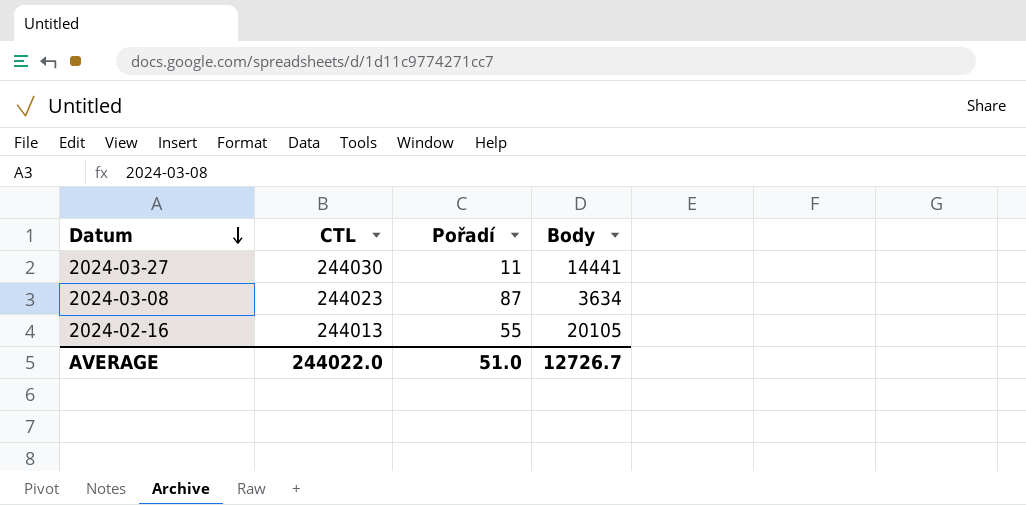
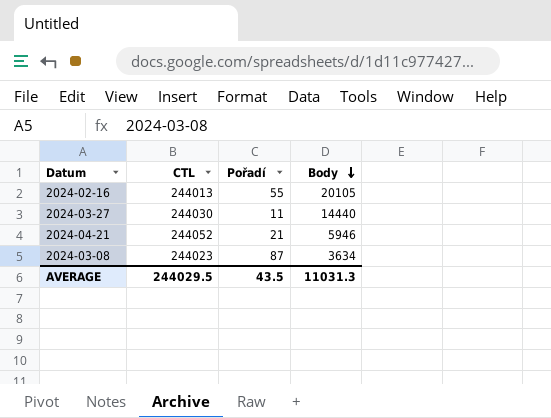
row order: Datum descending -> Body descending
2024-03-27 | Body: 14441 -> 14440
row 2024-04-21: none -> 244052 | 21 | 5946
AVERAGE | CTL: 244022.0 -> 244029.5
AVERAGE | Pořadí: 51.0 -> 43.5
AVERAGE | Body: 12726.7 -> 11031.3

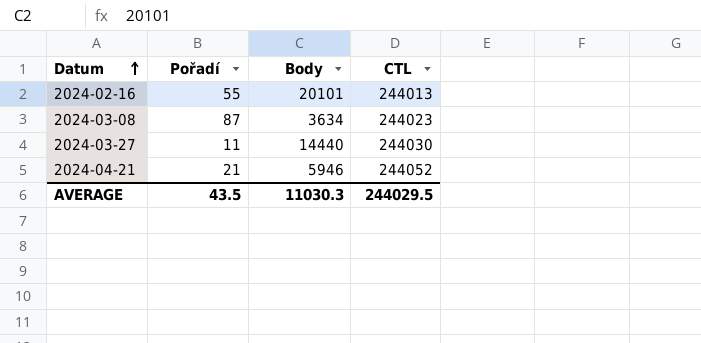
row order: Body descending -> Datum ascending
column CTL | position: 2 -> 4
2024-02-16 | Body: 20105 -> 20101
AVERAGE | Body: 11031.3 -> 11030.3

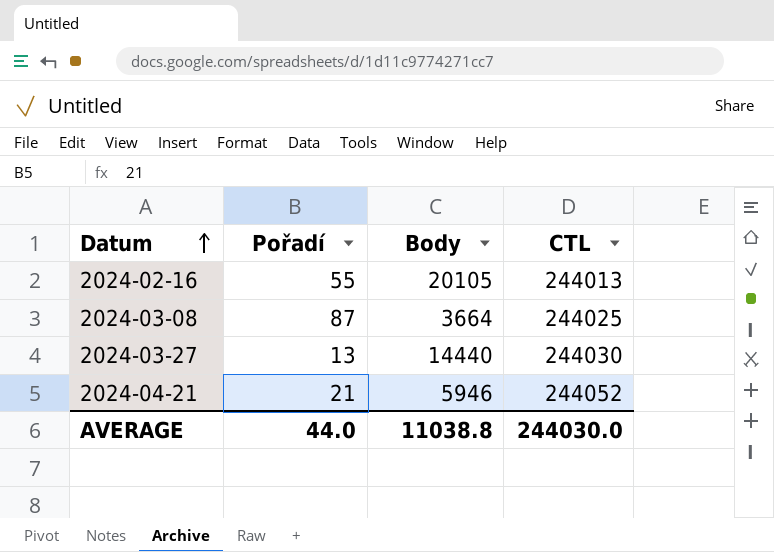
2024-02-16 | Body: 20101 -> 20105
2024-03-08 | Body: 3634 -> 3664
2024-03-08 | CTL: 244023 -> 244025
2024-03-27 | Pořadí: 11 -> 13
AVERAGE | Pořadí: 43.5 -> 44.0
AVERAGE | Body: 11030.3 -> 11038.8
AVERAGE | CTL: 244029.5 -> 244030.0

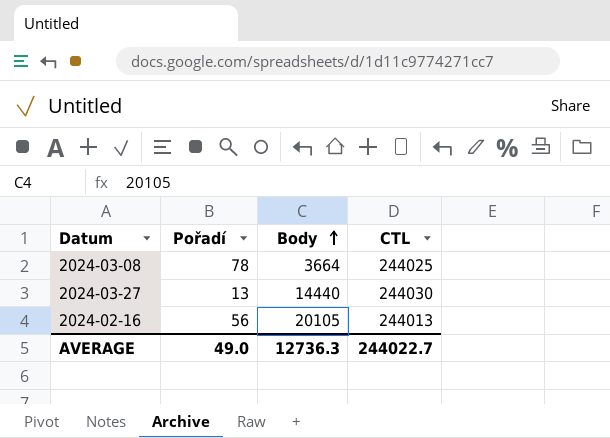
row order: Datum ascending -> Body ascending
row 2024-04-21: 21 | 5946 | 244052 -> none
2024-03-08 | Pořadí: 87 -> 78
2024-02-16 | Pořadí: 55 -> 56
AVERAGE | Pořadí: 44.0 -> 49.0
AVERAGE | Body: 11038.8 -> 12736.3
AVERAGE | CTL: 244030.0 -> 244022.7

